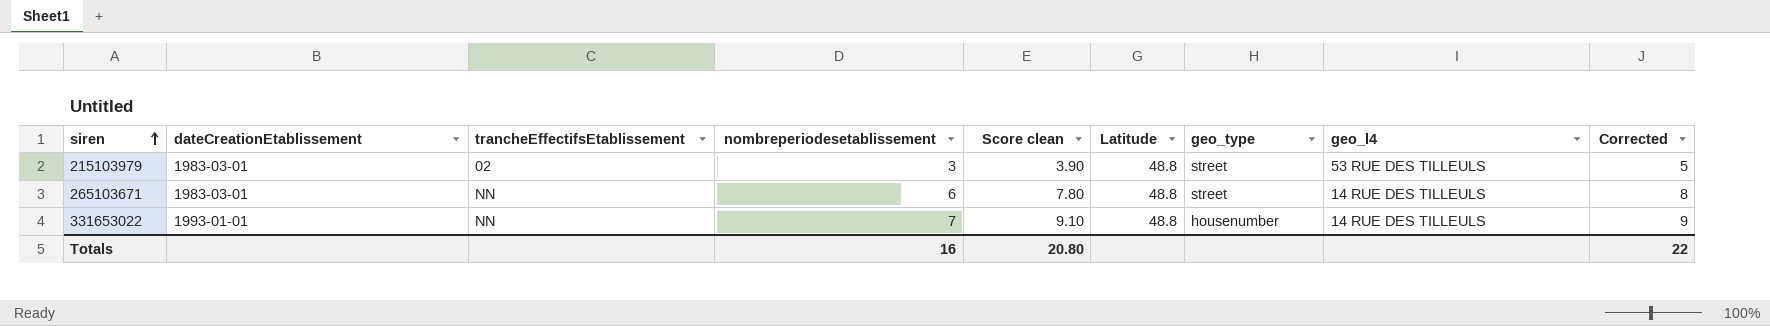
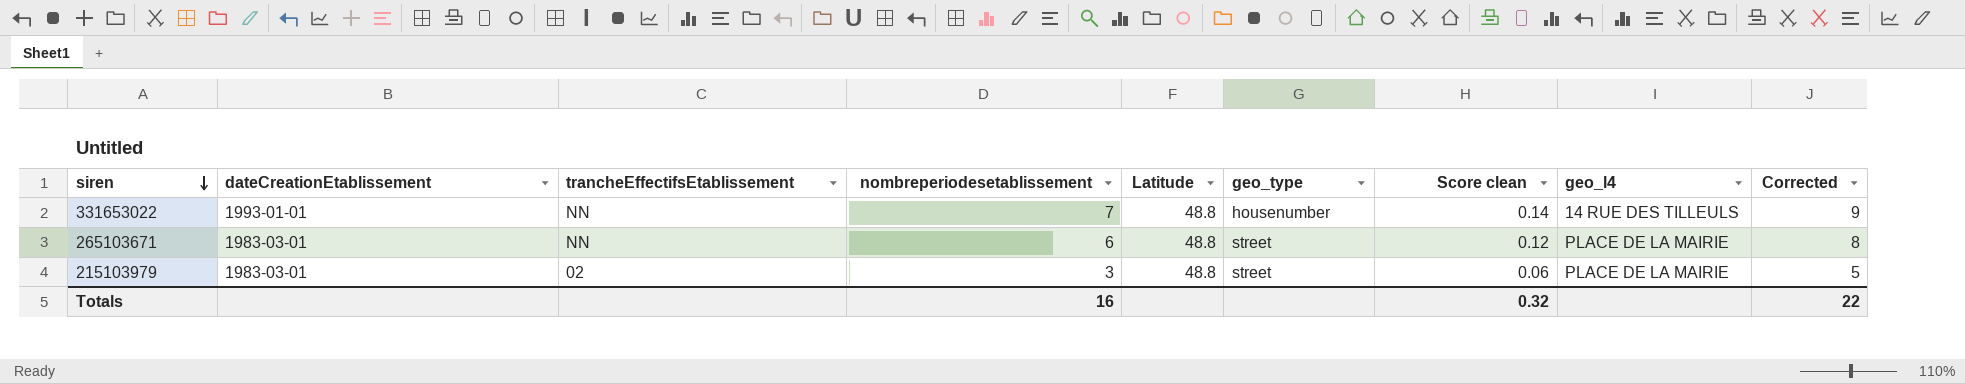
row order: siren ascending -> siren descending
column Score clean | formula: [nombreperiodesetablissement] * 1.3 -> [nombreperiodesetablissement] * 0.02
column Score clean | position: 5 -> 7
265103671 | geo_l4: 14 RUE DES TILLEULS -> PLACE DE LA MAIRIE
215103979 | geo_l4: 53 RUE DES TILLEULS -> PLACE DE LA MAIRIE
Totals | Score clean: 20.80 -> 0.32

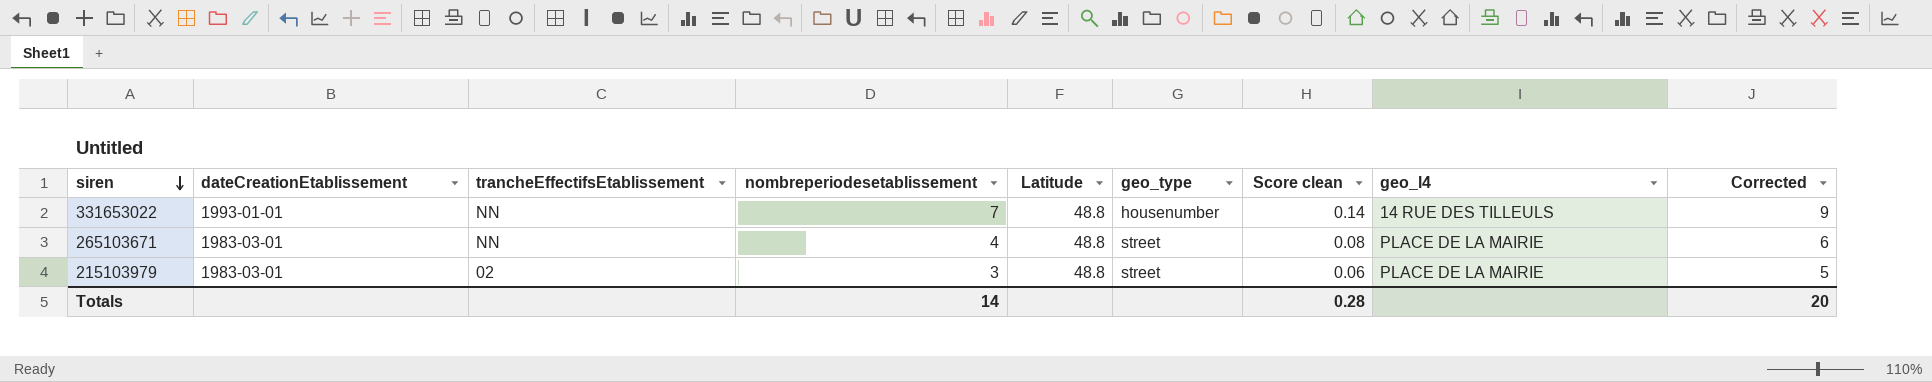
265103671 | nombreperiodesetablissement: 6 -> 4
265103671 | Score clean: 0.12 -> 0.08
265103671 | Corrected: 8 -> 6
Totals | nombreperiodesetablissement: 16 -> 14
Totals | Score clean: 0.32 -> 0.28
Totals | Corrected: 22 -> 20

